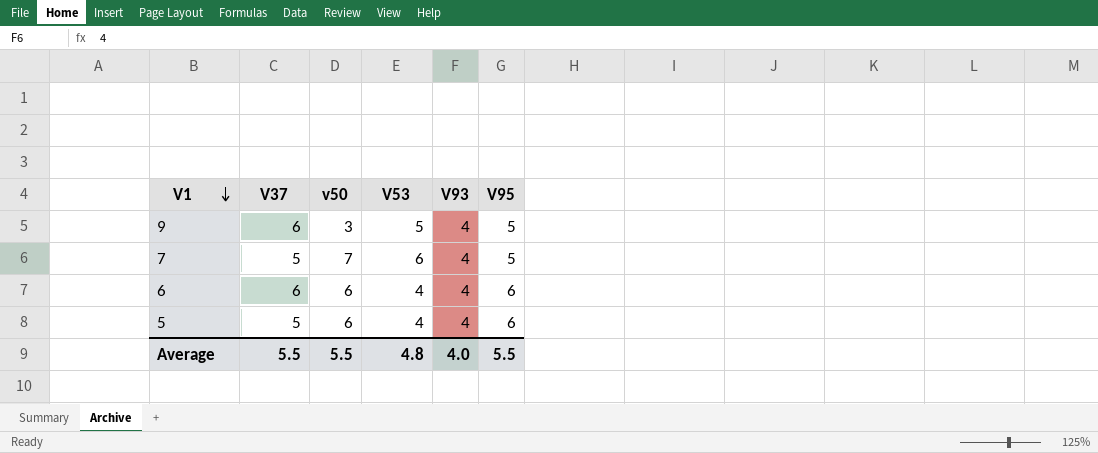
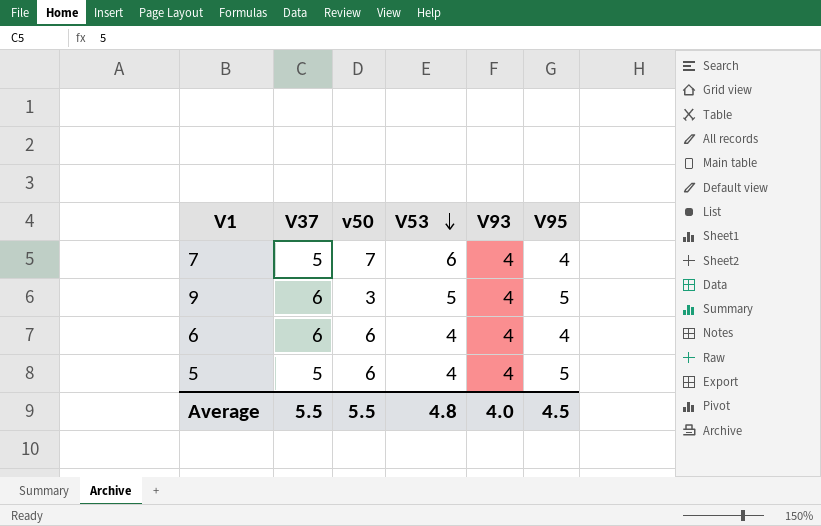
row order: V1 descending -> V53 descending
7 | V95: 5 -> 4
6 | V95: 6 -> 4
5 | V95: 6 -> 5
Average | V95: 5.5 -> 4.5

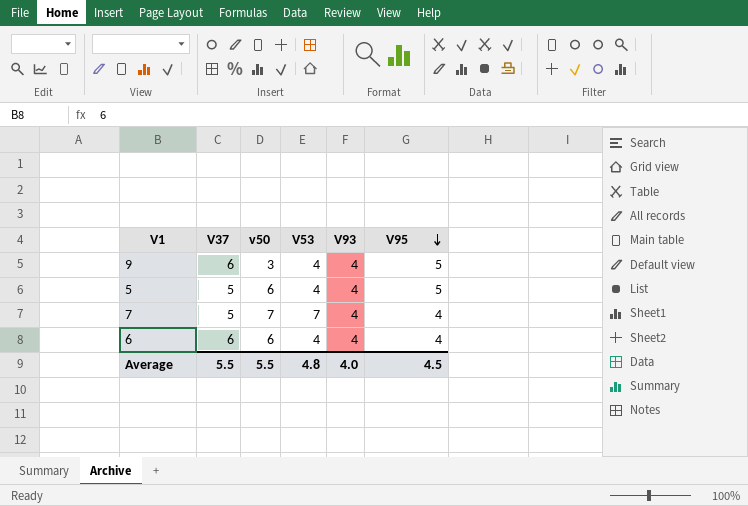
row order: V53 descending -> V95 descending
9 | V53: 5 -> 4
7 | V53: 6 -> 7

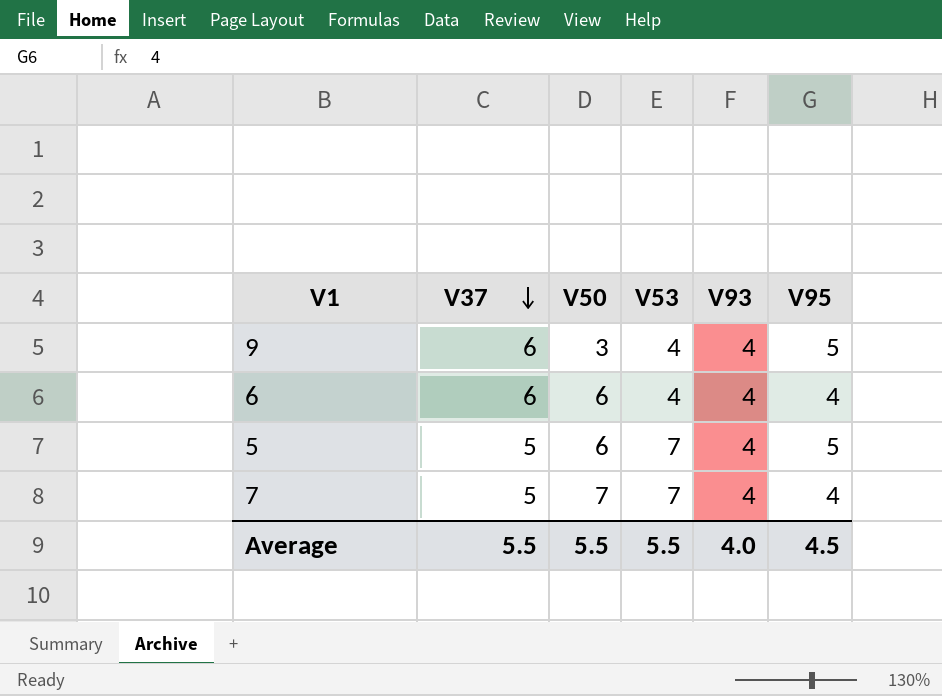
row order: V95 descending -> V37 descending
column name: v50 -> V50
5 | V53: 4 -> 7
Average | V53: 4.8 -> 5.5

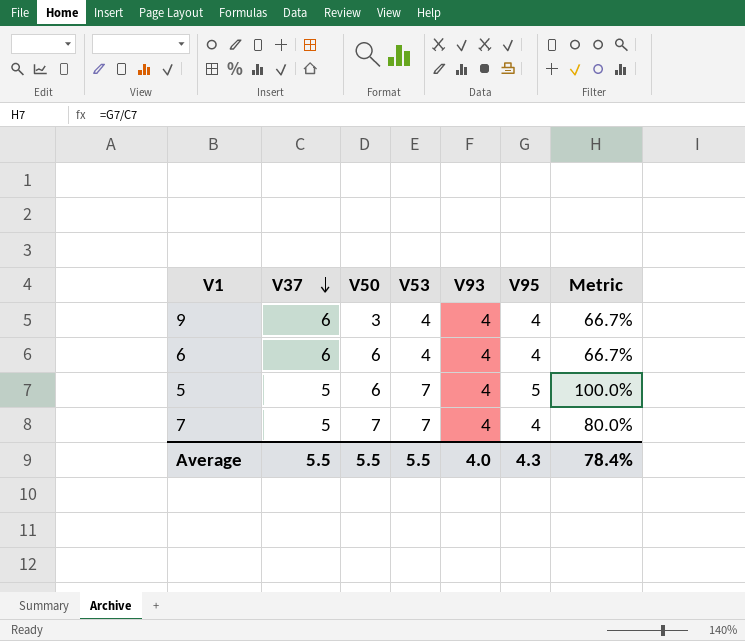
column Metric | formula: none -> [V95] / [V37]
9 | V95: 5 -> 4
Average | V95: 4.5 -> 4.3

